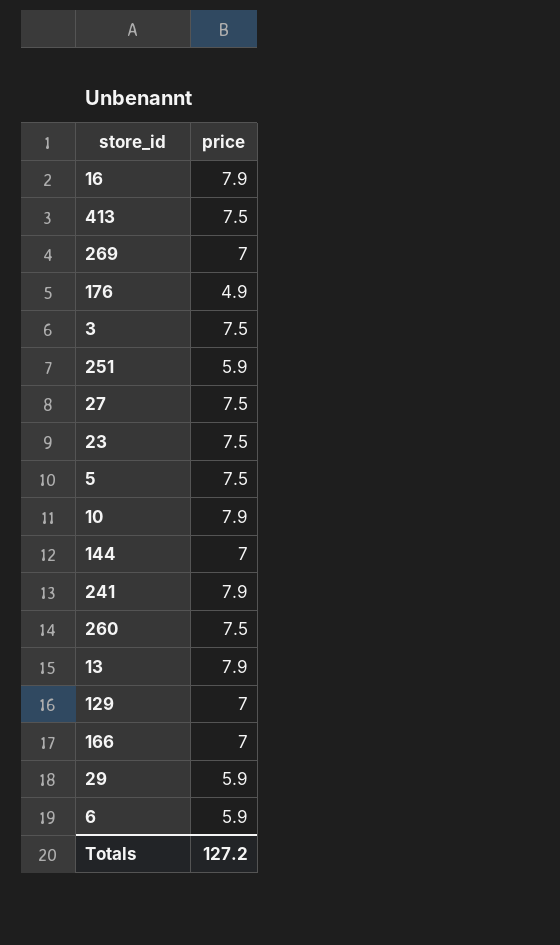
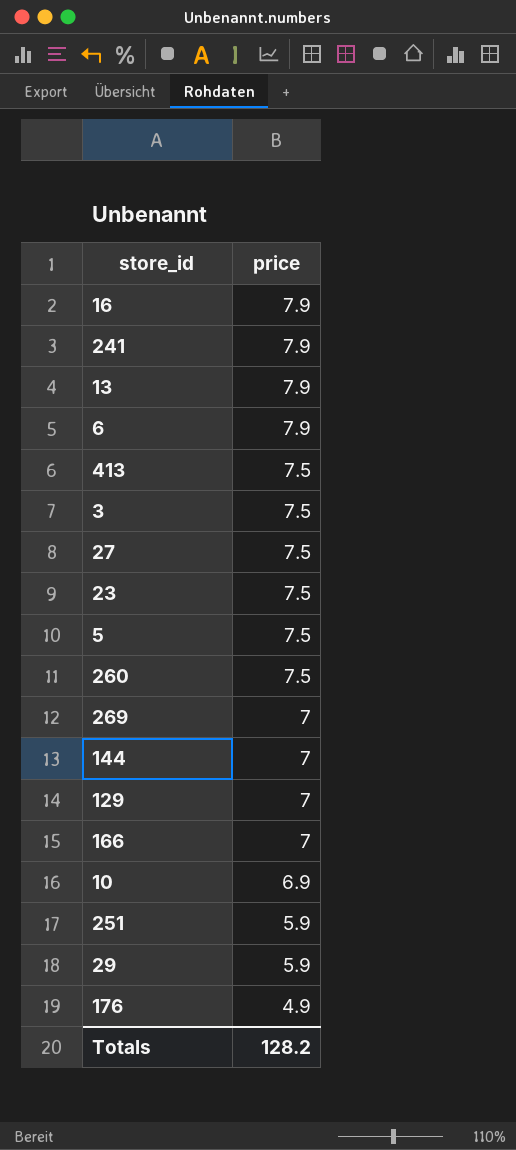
row order: none -> price descending
6 | price: 5.9 -> 7.9
10 | price: 7.9 -> 6.9
Totals | price: 127.2 -> 128.2

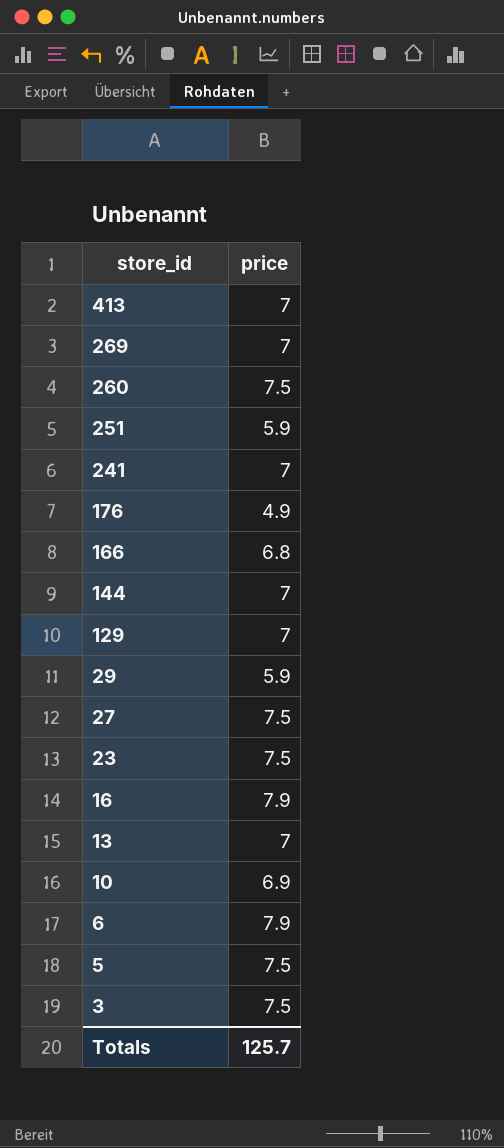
row order: price descending -> store_id descending
413 | price: 7.5 -> 7
241 | price: 7.9 -> 7
166 | price: 7 -> 6.8
13 | price: 7.9 -> 7
Totals | price: 128.2 -> 125.7

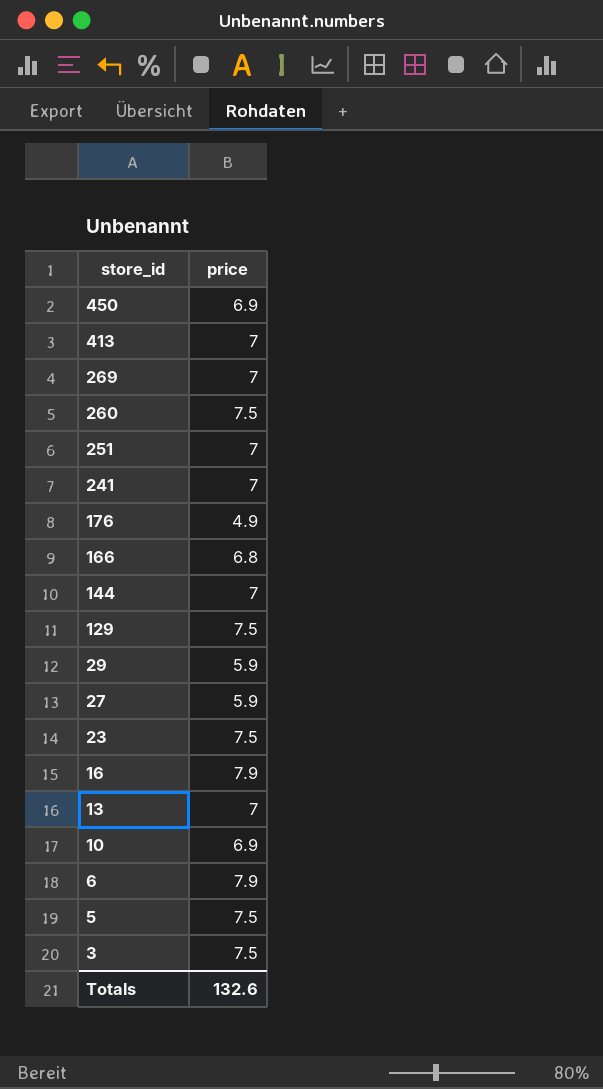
row 450: none -> 6.9
251 | price: 5.9 -> 7
129 | price: 7 -> 7.5
27 | price: 7.5 -> 5.9
Totals | price: 125.7 -> 132.6

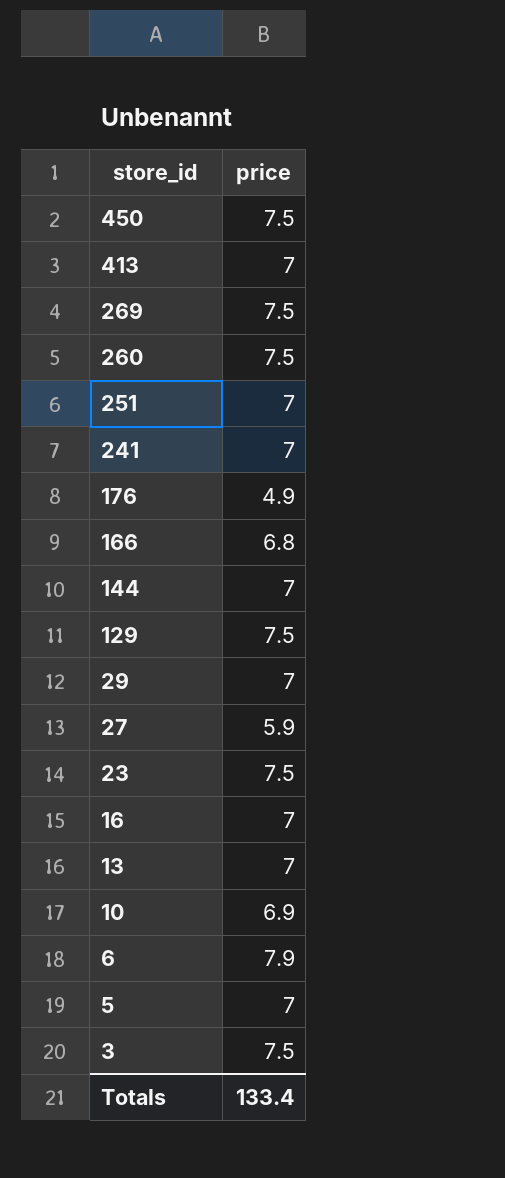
450 | price: 6.9 -> 7.5
269 | price: 7 -> 7.5
29 | price: 5.9 -> 7
16 | price: 7.9 -> 7
5 | price: 7.5 -> 7
Totals | price: 132.6 -> 133.4

